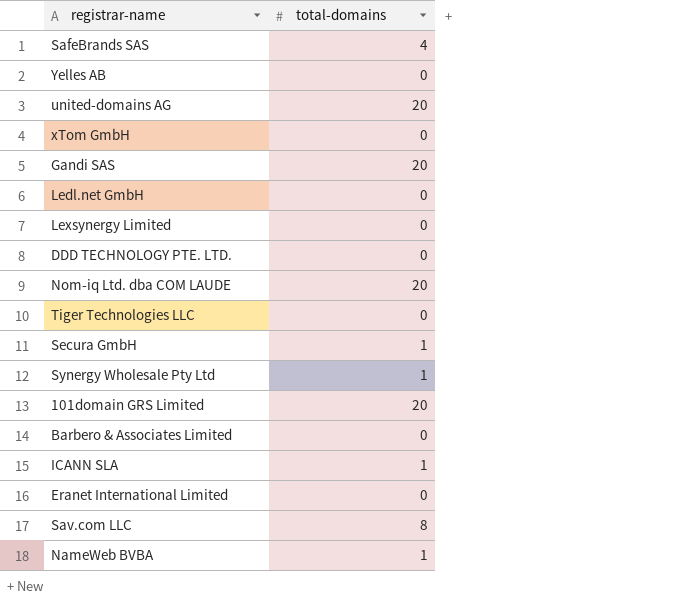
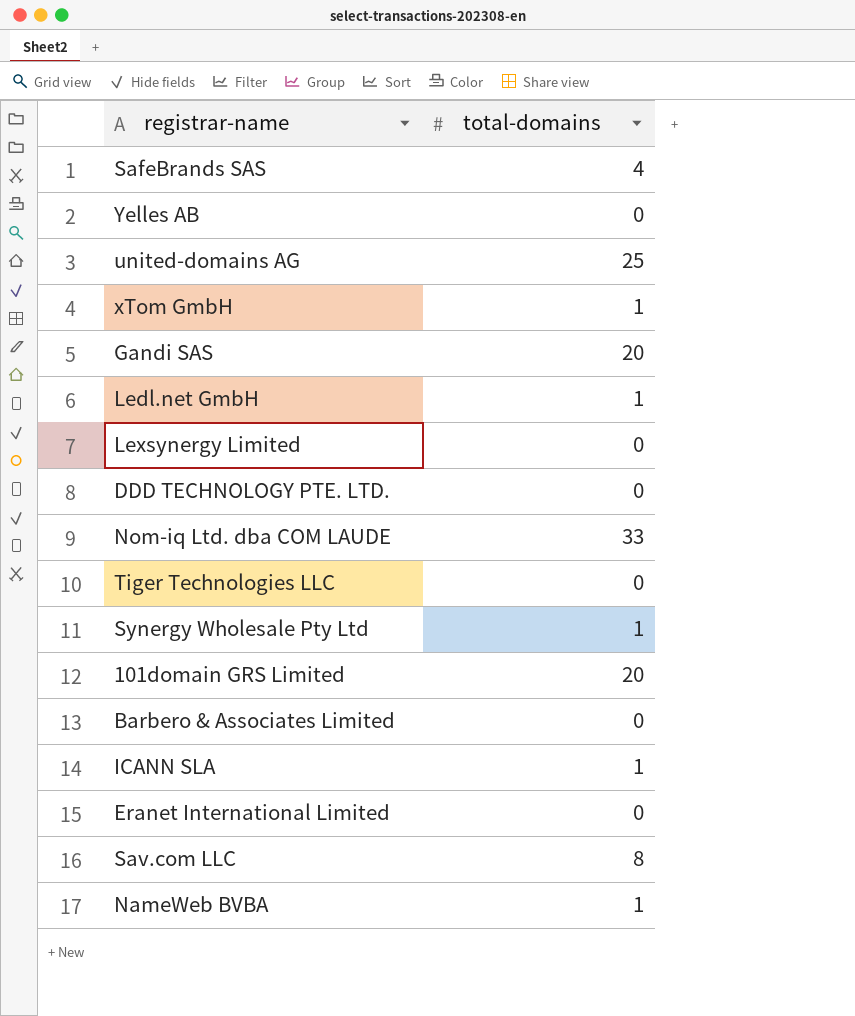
row Secura GmbH: 1 -> none
united-domains AG | total-domains: 20 -> 25
xTom GmbH | total-domains: 0 -> 1
Ledl.net GmbH | total-domains: 0 -> 1
Nom-iq Ltd. dba COM LAUDE | total-domains: 20 -> 33

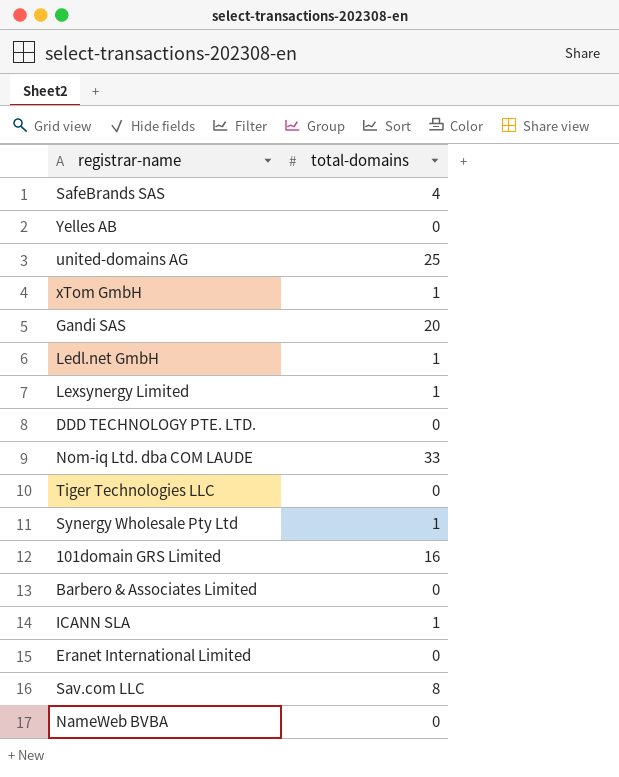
Lexsynergy Limited | total-domains: 0 -> 1
101domain GRS Limited | total-domains: 20 -> 16
NameWeb BVBA | total-domains: 1 -> 0

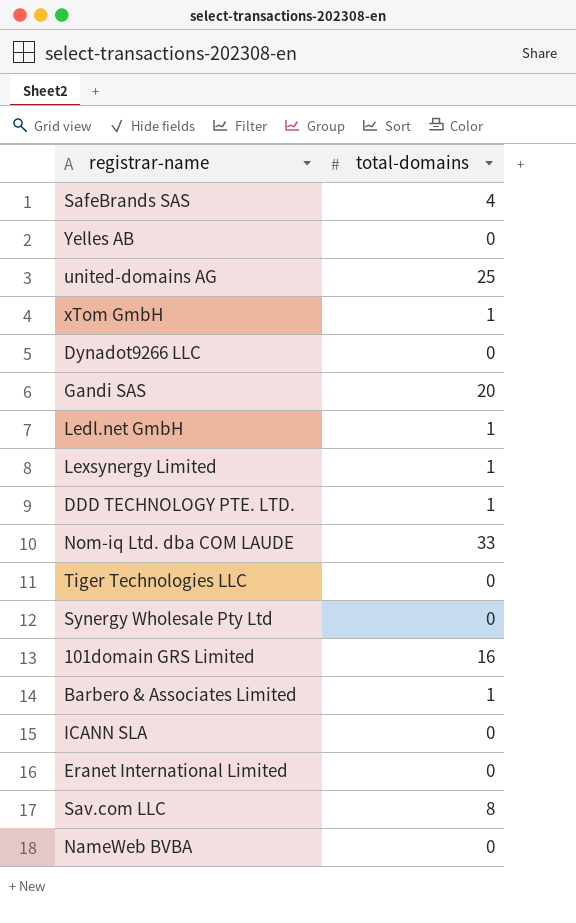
row Dynadot9266 LLC: none -> 0
DDD TECHNOLOGY PTE. LTD. | total-domains: 0 -> 1
Synergy Wholesale Pty Ltd | total-domains: 1 -> 0
Barbero & Associates Limited | total-domains: 0 -> 1
ICANN SLA | total-domains: 1 -> 0

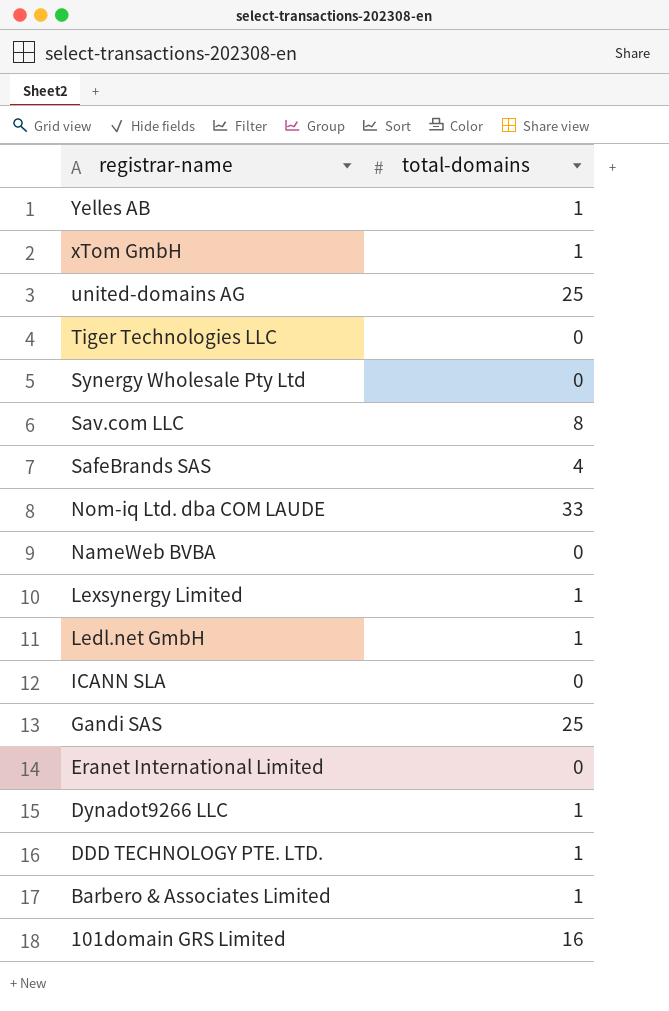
row order: none -> registrar-name descending
Yelles AB | total-domains: 0 -> 1
Gandi SAS | total-domains: 20 -> 25
Dynadot9266 LLC | total-domains: 0 -> 1

